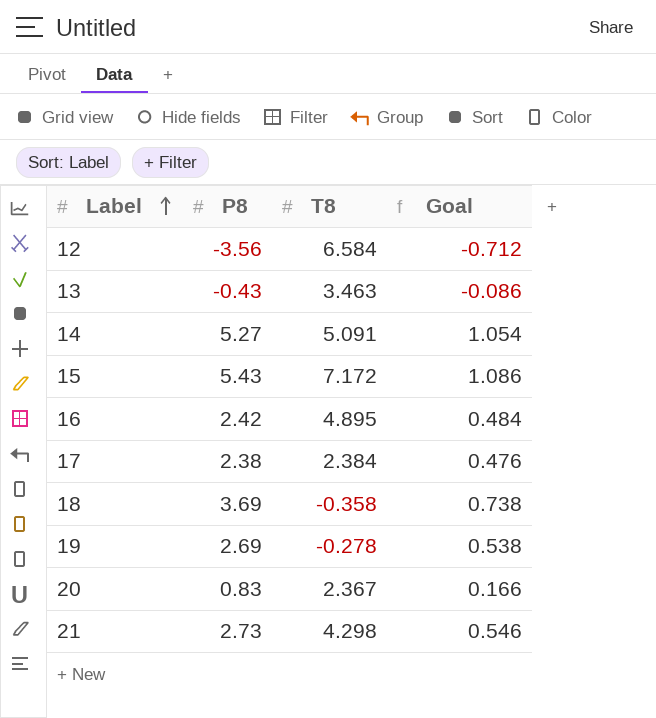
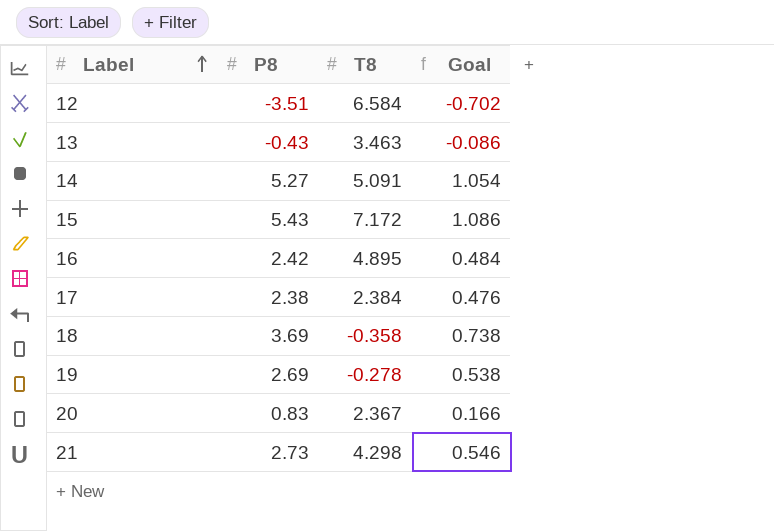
12 | P8: -3.56 -> -3.51
12 | Goal: -0.712 -> -0.702

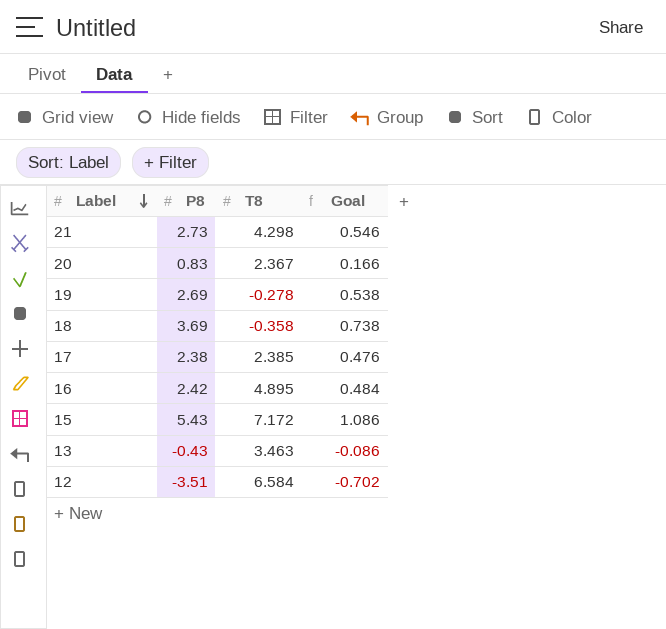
row order: Label ascending -> Label descending
row 14: 5.27 | 5.091 | 1.054 -> none
17 | T8: 2.384 -> 2.385

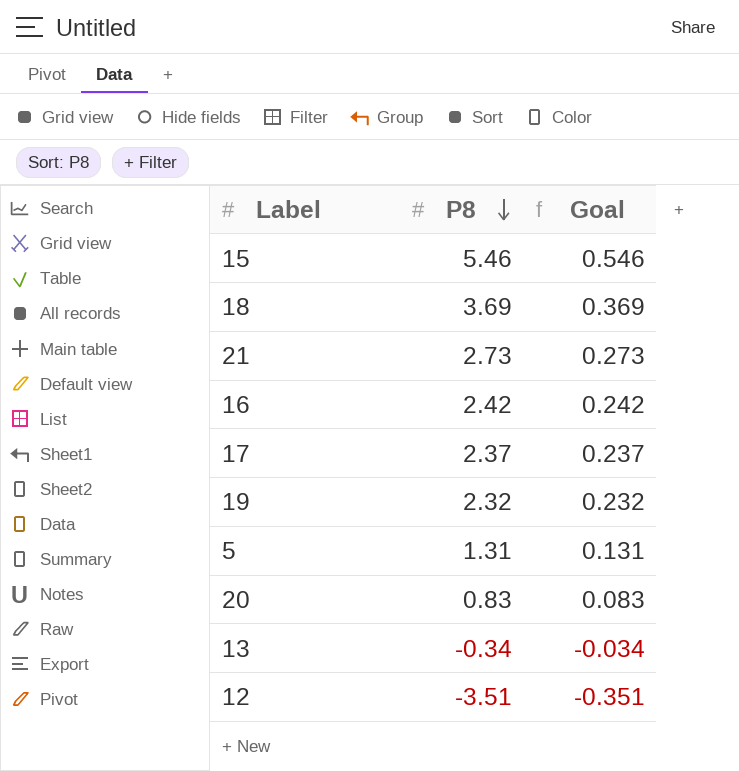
row order: Label descending -> P8 descending
column T8 | position: 3 -> none
column Goal | formula: [P8] * 0.2 -> [P8] * 0.1
15 | P8: 5.43 -> 5.46
17 | P8: 2.38 -> 2.37
19 | P8: 2.69 -> 2.32
row 5: none -> 1.31 | 0.131
13 | P8: -0.43 -> -0.34

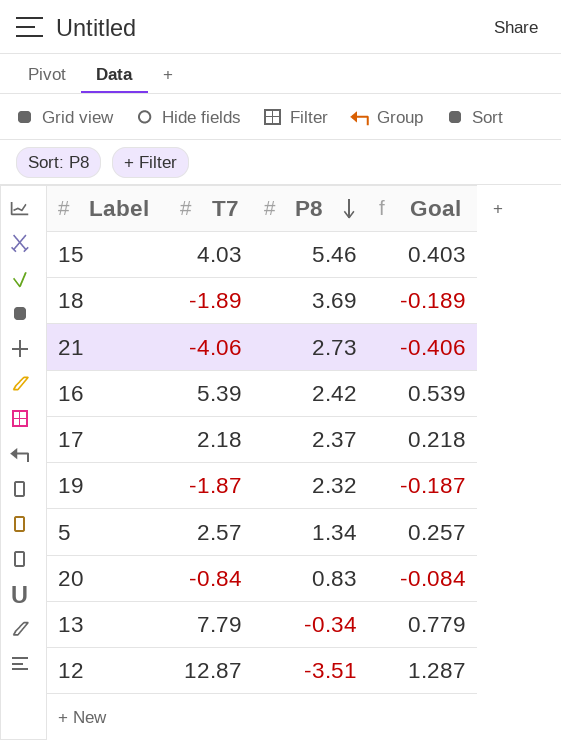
column T7 | position: none -> 2
column Goal | formula: [P8] * 0.1 -> [T7] * 0.1
5 | P8: 1.31 -> 1.34

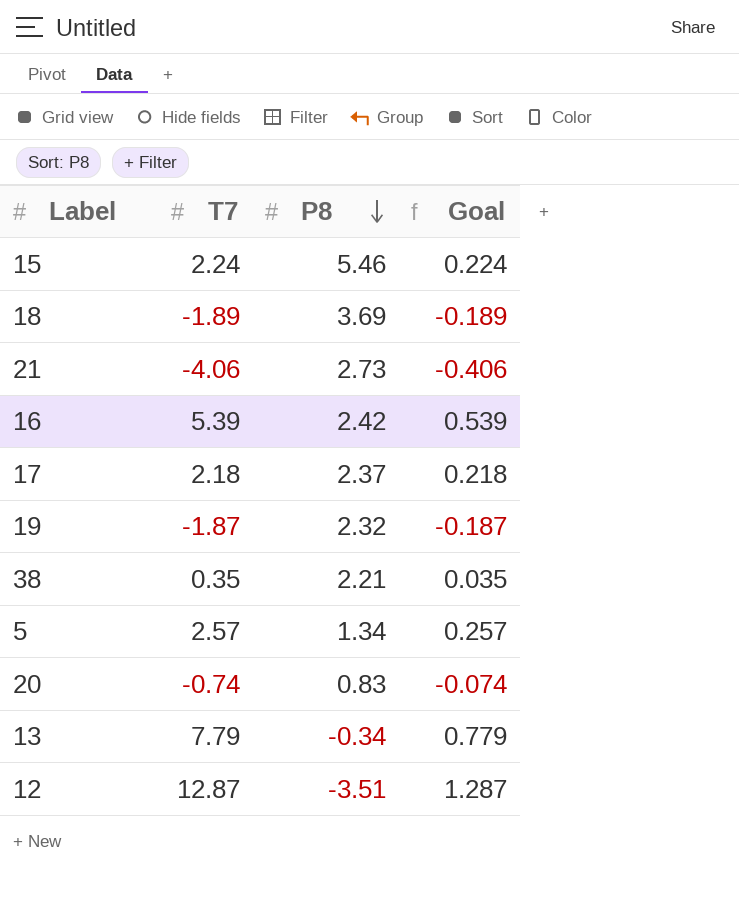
15 | T7: 4.03 -> 2.24
15 | Goal: 0.403 -> 0.224
row 38: none -> 0.35 | 2.21 | 0.035
20 | T7: -0.84 -> -0.74
20 | Goal: -0.084 -> -0.074

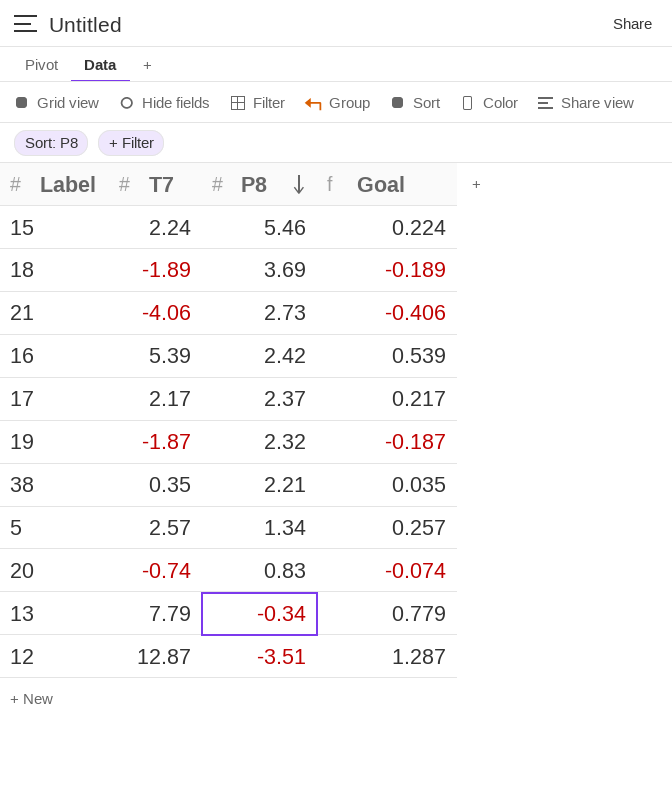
17 | T7: 2.18 -> 2.17
17 | Goal: 0.218 -> 0.217

